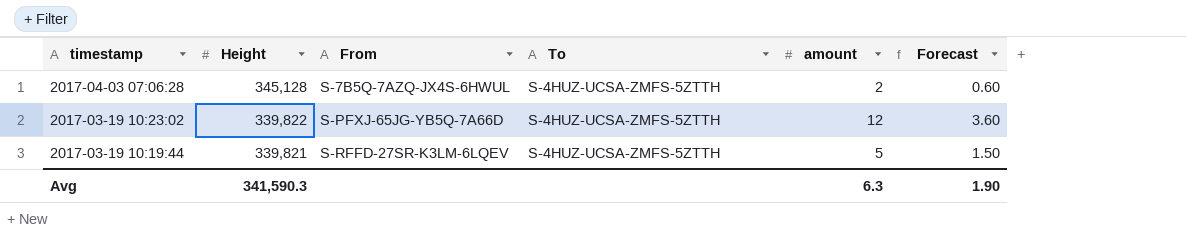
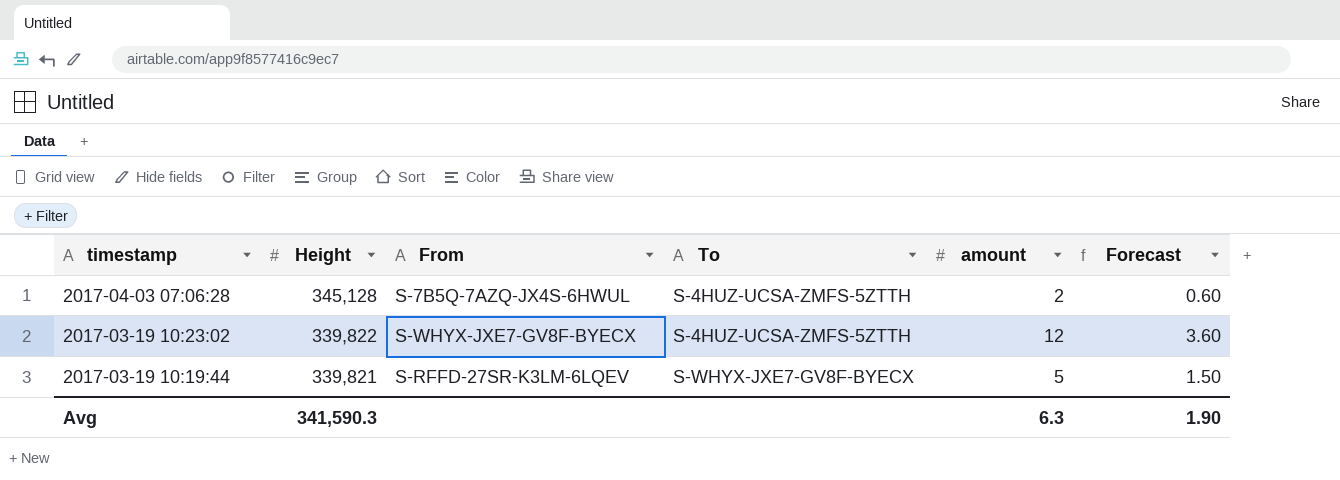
2017-03-19 10:23:02 | From: S-PFXJ-65JG-YB5Q-7A66D -> S-WHYX-JXE7-GV8F-BYECX
2017-03-19 10:19:44 | To: S-4HUZ-UCSA-ZMFS-5ZTTH -> S-WHYX-JXE7-GV8F-BYECX

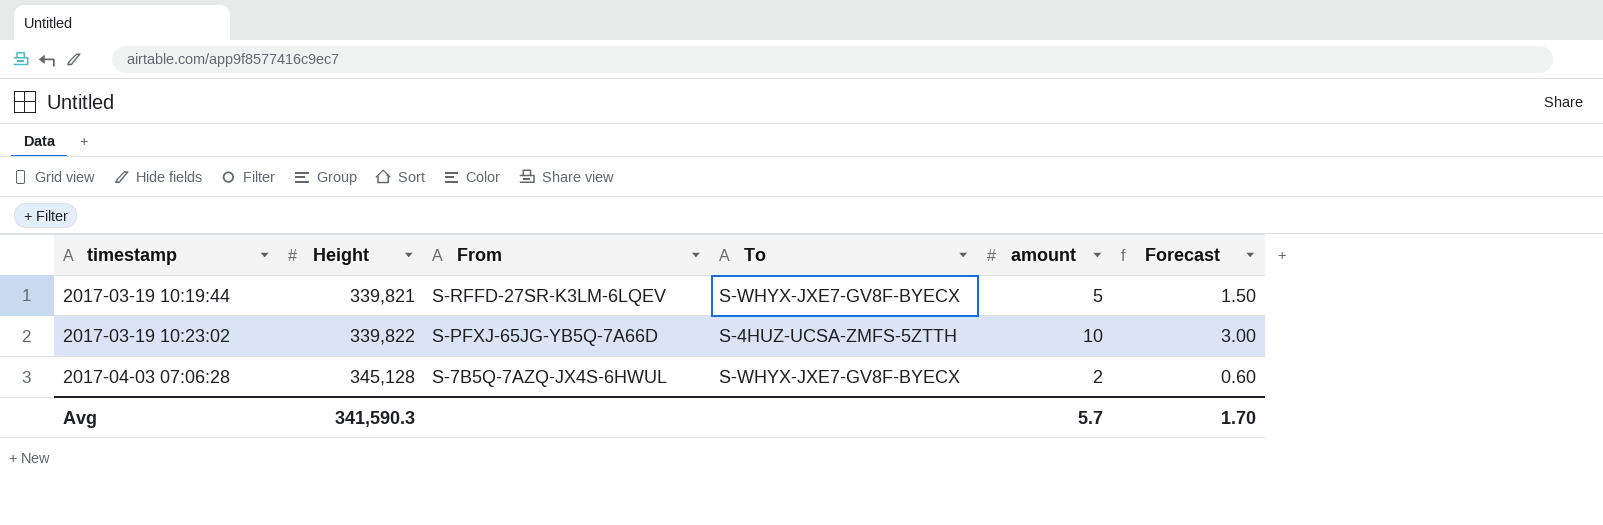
row order: timestamp descending -> timestamp ascending
2017-03-19 10:23:02 | From: S-WHYX-JXE7-GV8F-BYECX -> S-PFXJ-65JG-YB5Q-7A66D
2017-03-19 10:23:02 | amount: 12 -> 10
2017-03-19 10:23:02 | Forecast: 3.60 -> 3.00
2017-04-03 07:06:28 | To: S-4HUZ-UCSA-ZMFS-5ZTTH -> S-WHYX-JXE7-GV8F-BYECX
Avg | amount: 6.3 -> 5.7
Avg | Forecast: 1.90 -> 1.70

